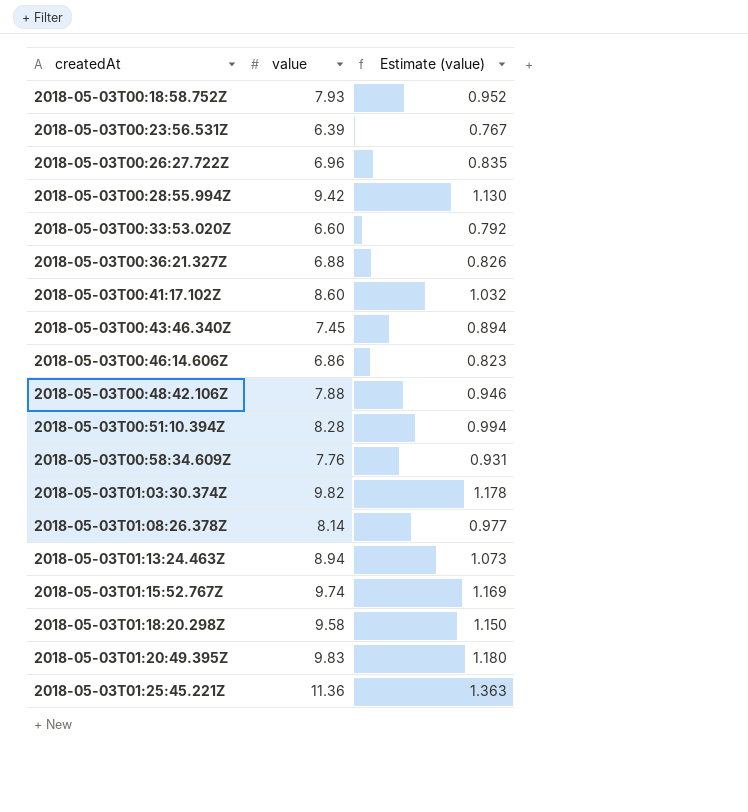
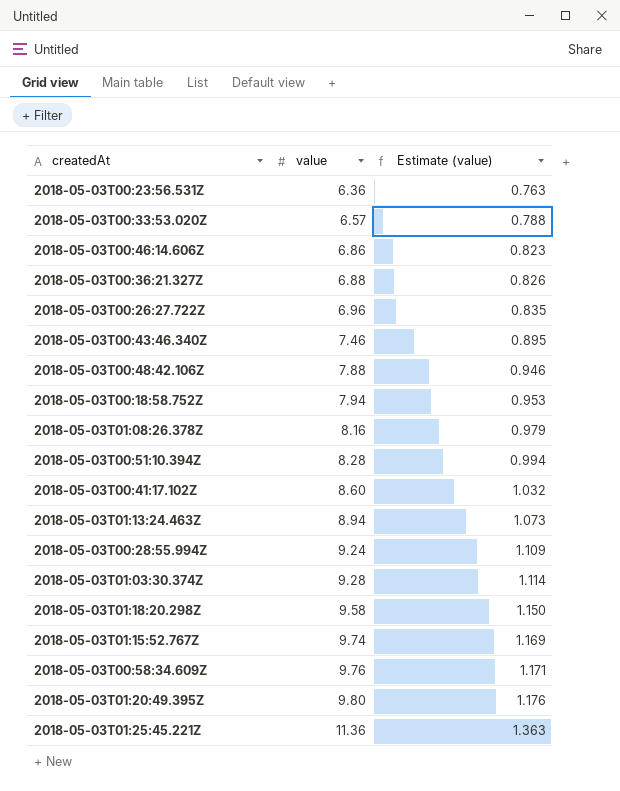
row order: createdAt ascending -> value ascending
2018-05-03T00:23:56.531Z | value: 6.39 -> 6.36
2018-05-03T00:23:56.531Z | Estimate (value): 0.767 -> 0.763
2018-05-03T00:33:53.020Z | value: 6.60 -> 6.57
2018-05-03T00:33:53.020Z | Estimate (value): 0.792 -> 0.788
2018-05-03T00:43:46.340Z | value: 7.45 -> 7.46
2018-05-03T00:43:46.340Z | Estimate (value): 0.894 -> 0.895
2018-05-03T00:18:58.752Z | value: 7.93 -> 7.94
2018-05-03T00:18:58.752Z | Estimate (value): 0.952 -> 0.953
2018-05-03T01:08:26.378Z | value: 8.14 -> 8.16
2018-05-03T01:08:26.378Z | Estimate (value): 0.977 -> 0.979
2018-05-03T00:28:55.994Z | value: 9.42 -> 9.24
2018-05-03T00:28:55.994Z | Estimate (value): 1.130 -> 1.109
2018-05-03T01:03:30.374Z | value: 9.82 -> 9.28
2018-05-03T01:03:30.374Z | Estimate (value): 1.178 -> 1.114
2018-05-03T00:58:34.609Z | value: 7.76 -> 9.76
2018-05-03T00:58:34.609Z | Estimate (value): 0.931 -> 1.171
2018-05-03T01:20:49.395Z | value: 9.83 -> 9.80
2018-05-03T01:20:49.395Z | Estimate (value): 1.180 -> 1.176

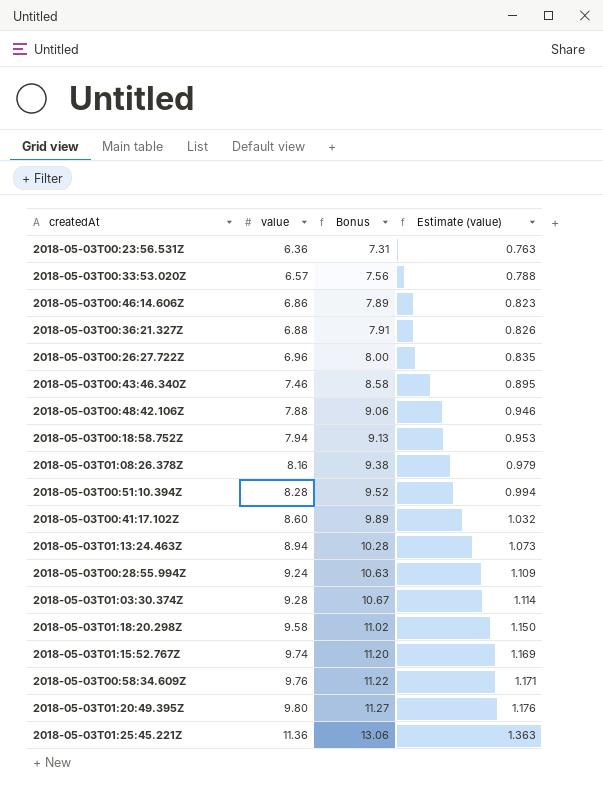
column Bonus | formula: none -> [value] * 1.15

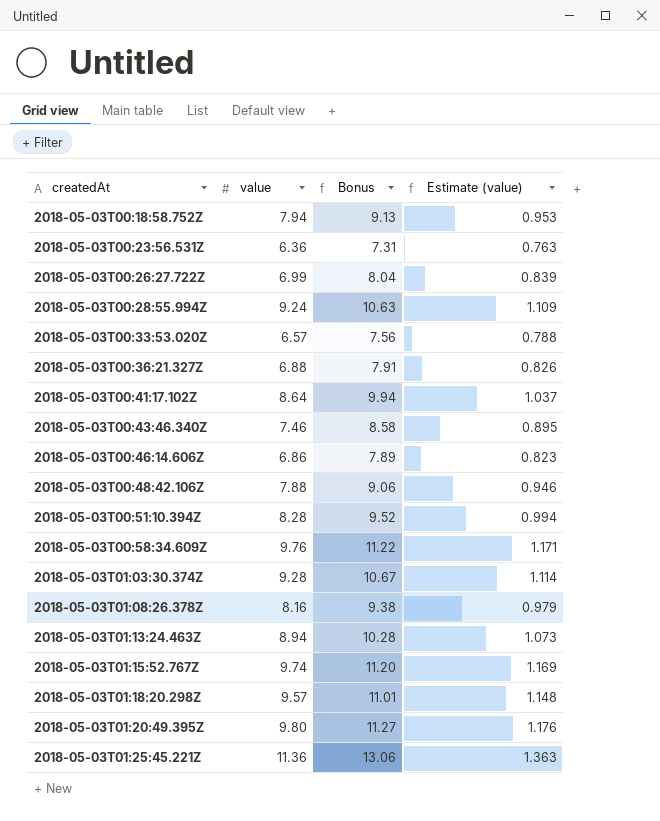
row order: value ascending -> createdAt ascending
2018-05-03T00:26:27.722Z | value: 6.96 -> 6.99
2018-05-03T00:26:27.722Z | Bonus: 8.00 -> 8.04
2018-05-03T00:26:27.722Z | Estimate (value): 0.835 -> 0.839
2018-05-03T00:41:17.102Z | value: 8.60 -> 8.64
2018-05-03T00:41:17.102Z | Bonus: 9.89 -> 9.94
2018-05-03T00:41:17.102Z | Estimate (value): 1.032 -> 1.037
2018-05-03T01:18:20.298Z | value: 9.58 -> 9.57
2018-05-03T01:18:20.298Z | Bonus: 11.02 -> 11.01
2018-05-03T01:18:20.298Z | Estimate (value): 1.150 -> 1.148

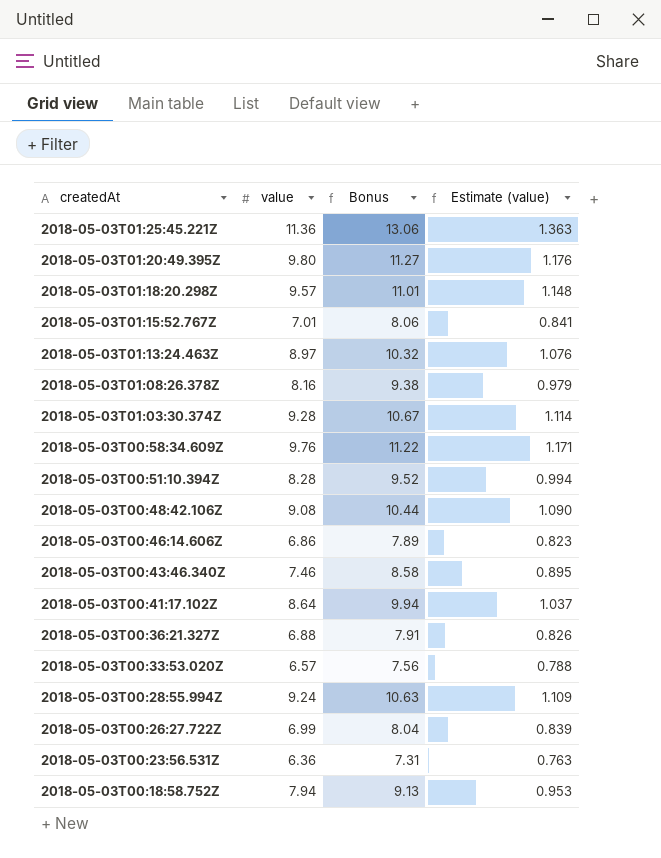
row order: createdAt ascending -> createdAt descending
2018-05-03T01:15:52.767Z | value: 9.74 -> 7.01
2018-05-03T01:15:52.767Z | Bonus: 11.20 -> 8.06
2018-05-03T01:15:52.767Z | Estimate (value): 1.169 -> 0.841
2018-05-03T01:13:24.463Z | value: 8.94 -> 8.97
2018-05-03T01:13:24.463Z | Bonus: 10.28 -> 10.32
2018-05-03T01:13:24.463Z | Estimate (value): 1.073 -> 1.076
2018-05-03T00:48:42.106Z | value: 7.88 -> 9.08
2018-05-03T00:48:42.106Z | Bonus: 9.06 -> 10.44
2018-05-03T00:48:42.106Z | Estimate (value): 0.946 -> 1.090

